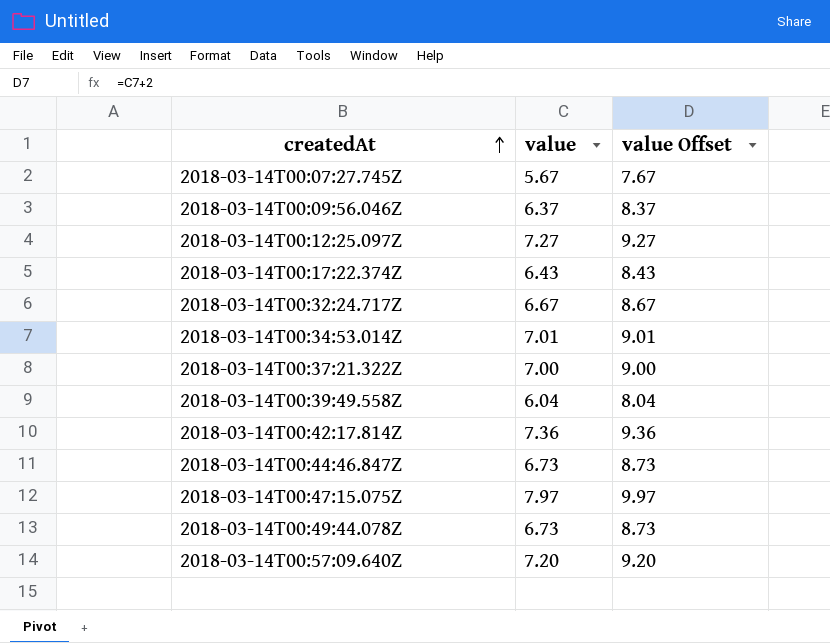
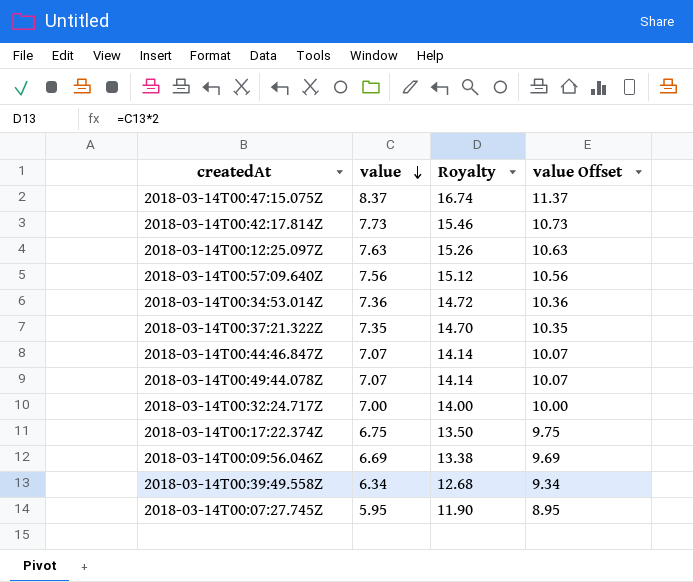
row order: createdAt ascending -> value descending
column Royalty | formula: none -> [value] * 2
column value Offset | formula: [value] + 2 -> [value] + 3
2018-03-14T00:47:15.075Z | value: 7.97 -> 8.37
2018-03-14T00:42:17.814Z | value: 7.36 -> 7.73
2018-03-14T00:12:25.097Z | value: 7.27 -> 7.63
2018-03-14T00:57:09.640Z | value: 7.20 -> 7.56
2018-03-14T00:34:53.014Z | value: 7.01 -> 7.36
2018-03-14T00:37:21.322Z | value: 7.00 -> 7.35
2018-03-14T00:44:46.847Z | value: 6.73 -> 7.07
2018-03-14T00:49:44.078Z | value: 6.73 -> 7.07
2018-03-14T00:32:24.717Z | value: 6.67 -> 7.00
2018-03-14T00:17:22.374Z | value: 6.43 -> 6.75
2018-03-14T00:09:56.046Z | value: 6.37 -> 6.69
2018-03-14T00:39:49.558Z | value: 6.04 -> 6.34
2018-03-14T00:07:27.745Z | value: 5.67 -> 5.95

